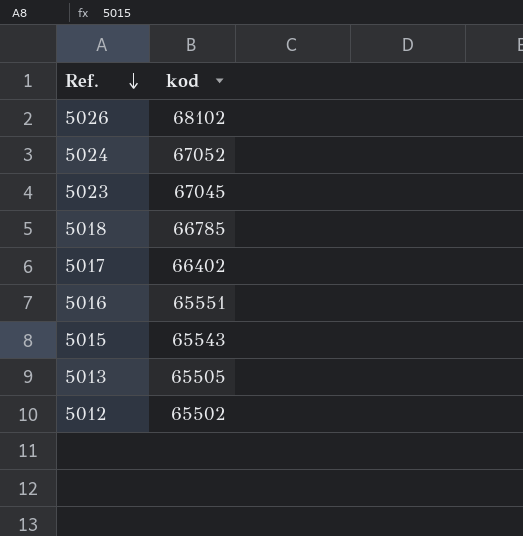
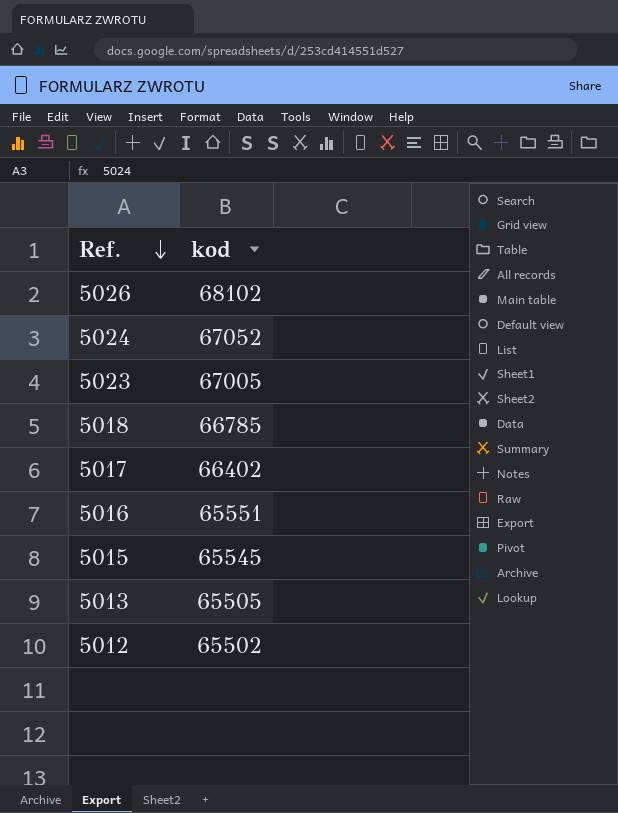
5023 | kod: 67045 -> 67005
5015 | kod: 65543 -> 65545

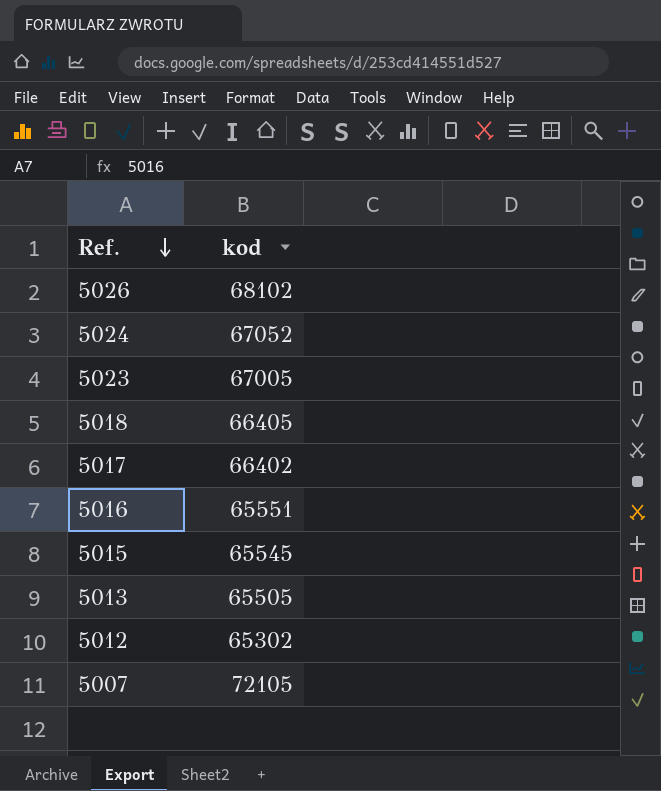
5018 | kod: 66785 -> 66405
5012 | kod: 65502 -> 65302
row 5007: none -> 72105

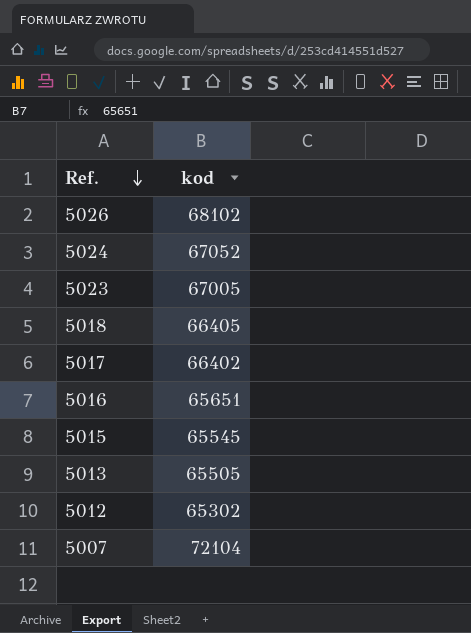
5016 | kod: 65551 -> 65651
5007 | kod: 72105 -> 72104

